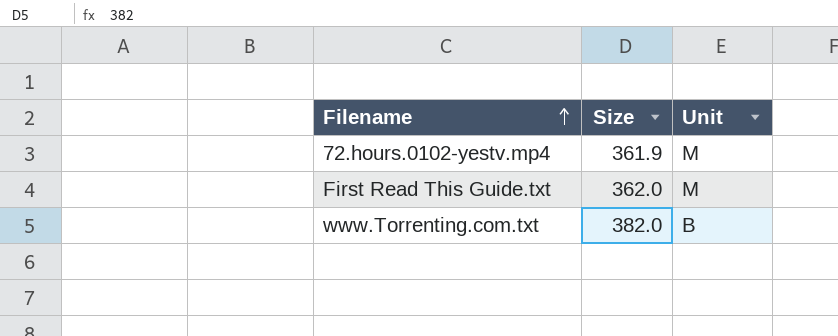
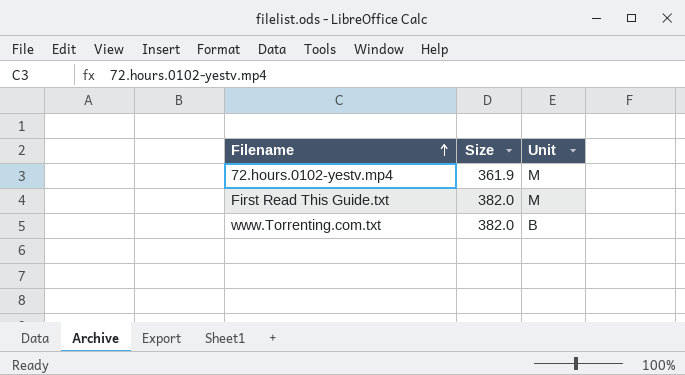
First Read This Guide.txt | Size: 362.0 -> 382.0

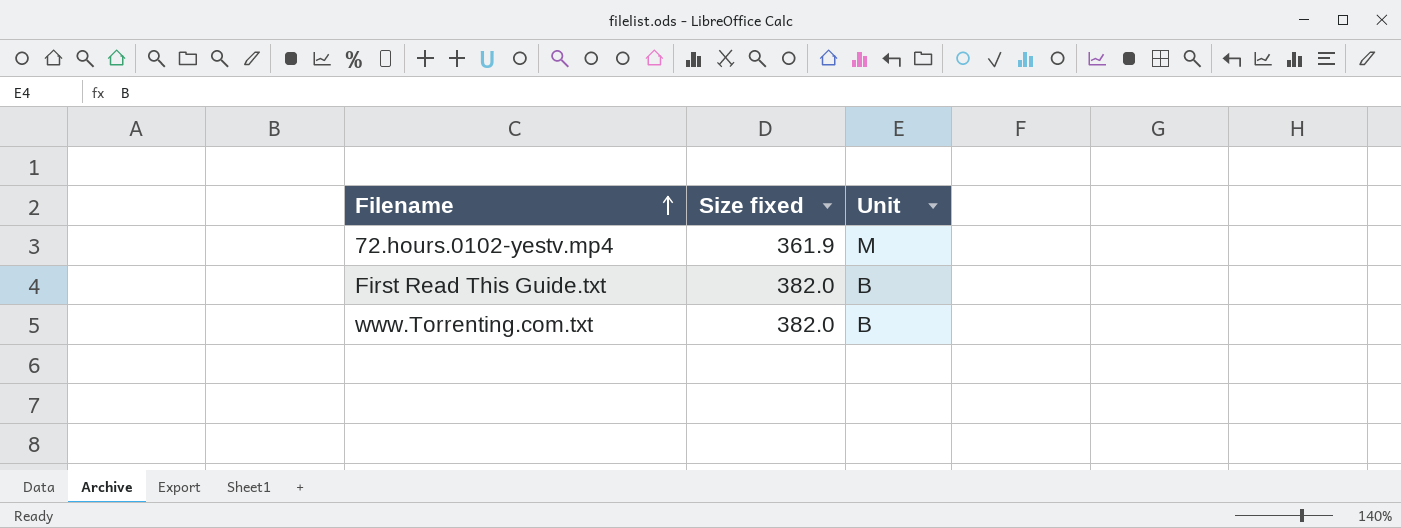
column name: Size -> Size fixed
First Read This Guide.txt | Unit: M -> B

